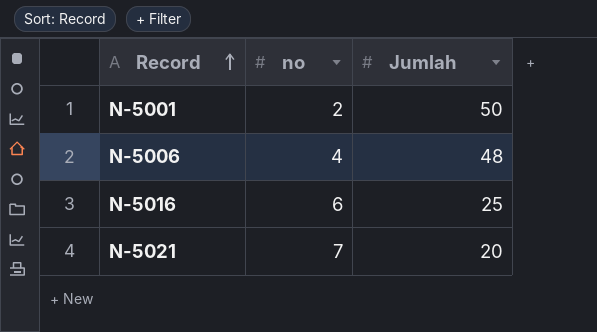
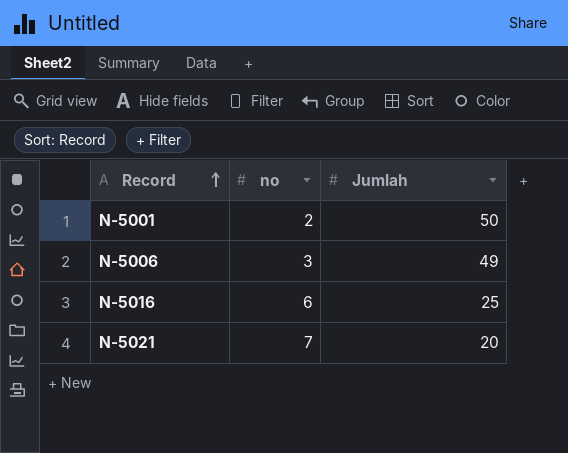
N-5006 | no: 4 -> 3
N-5006 | Jumlah: 48 -> 49

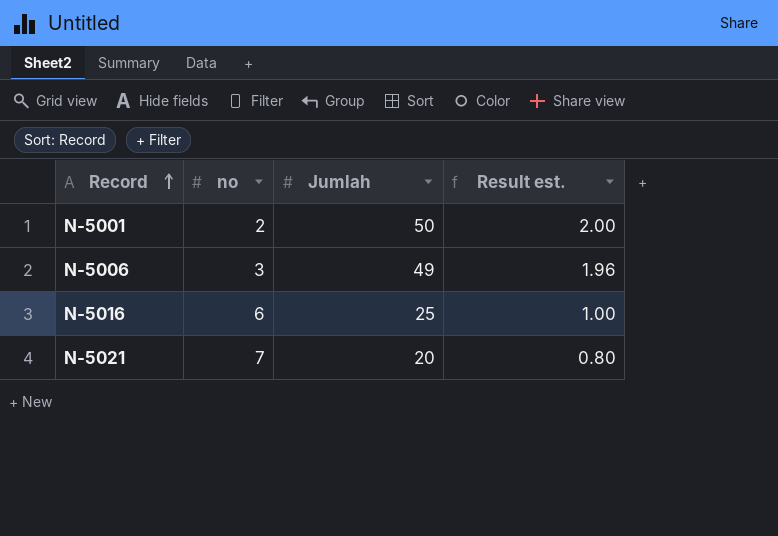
column Result est. | formula: none -> [Jumlah] * 0.04

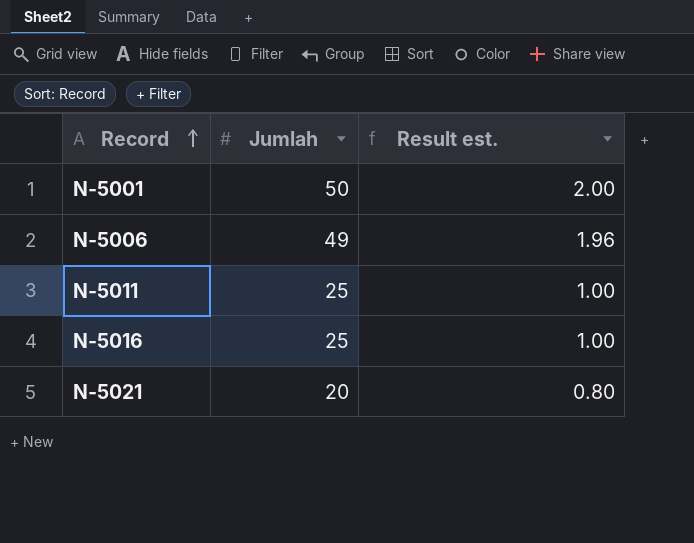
column no | position: 2 -> none
row N-5011: none -> 25 | 1.00

